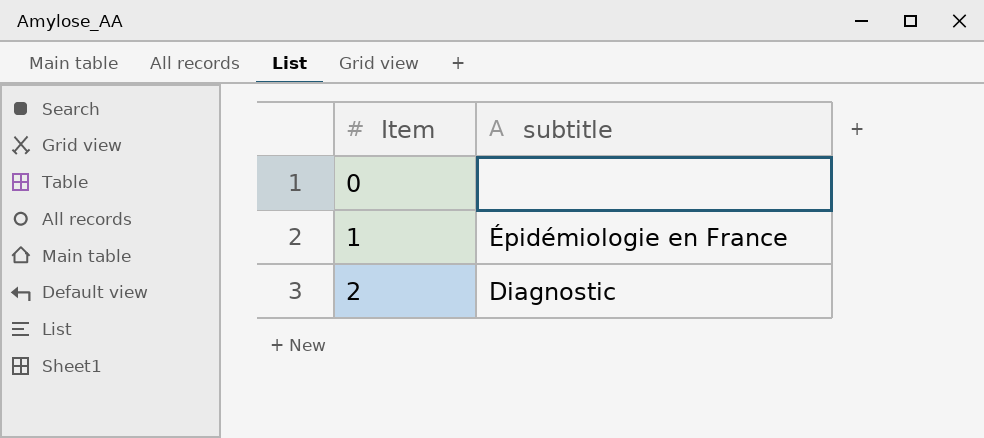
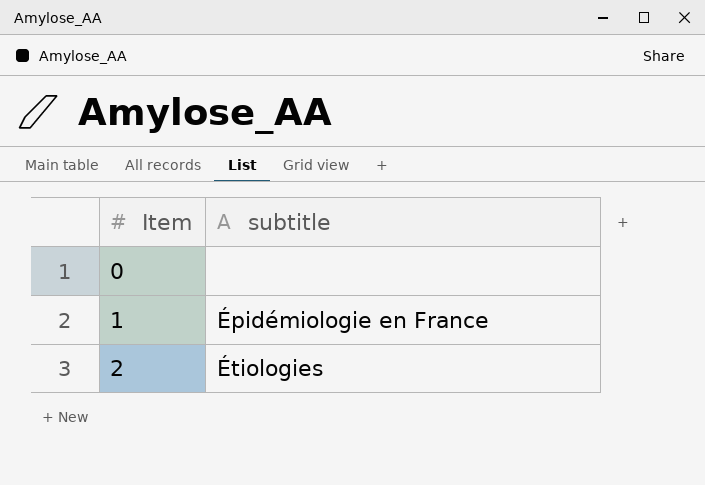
2 | subtitle: Diagnostic -> Étiologies

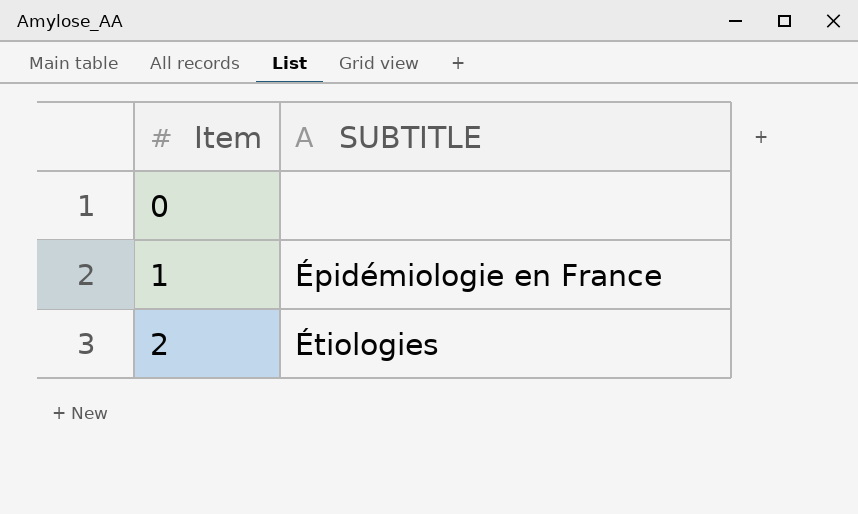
column name: subtitle -> SUBTITLE

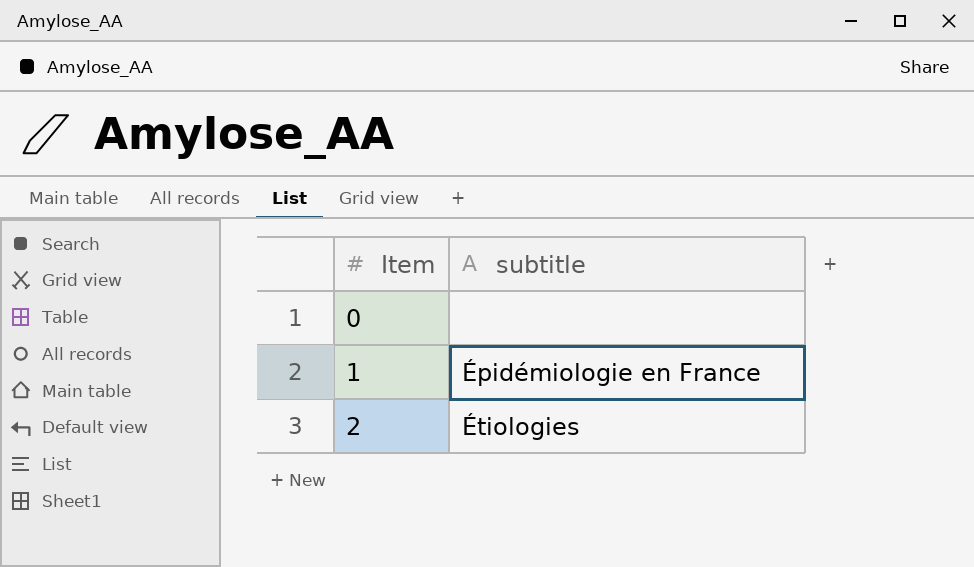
column name: SUBTITLE -> subtitle

